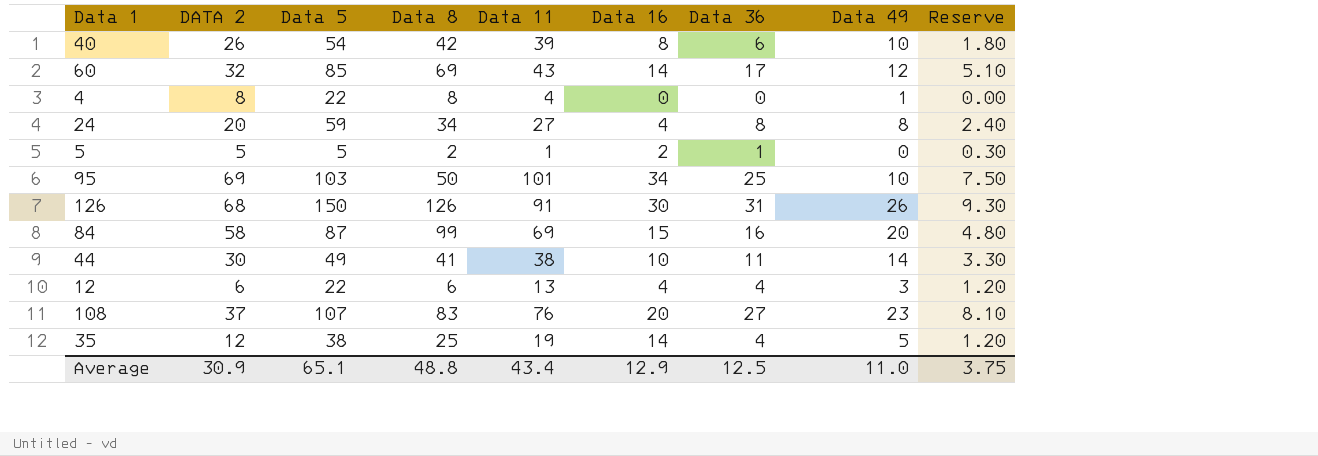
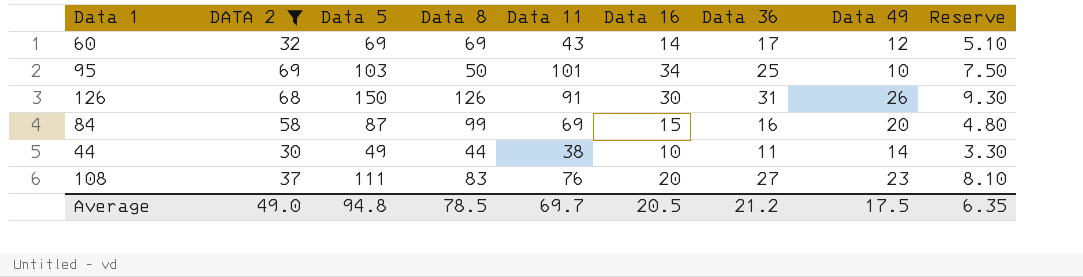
filter: none -> DATA 2 >= 30
60 | Data 5: 85 -> 69
44 | Data 8: 41 -> 44
108 | Data 5: 107 -> 111
Average | DATA 2: 30.9 -> 49.0
Average | Data 5: 65.1 -> 94.8
Average | Data 8: 48.8 -> 78.5
Average | Data 11: 43.4 -> 69.7
Average | Data 16: 12.9 -> 20.5
Average | Data 36: 12.5 -> 21.2
Average | Data 49: 11.0 -> 17.5
Average | Reserve: 3.75 -> 6.35

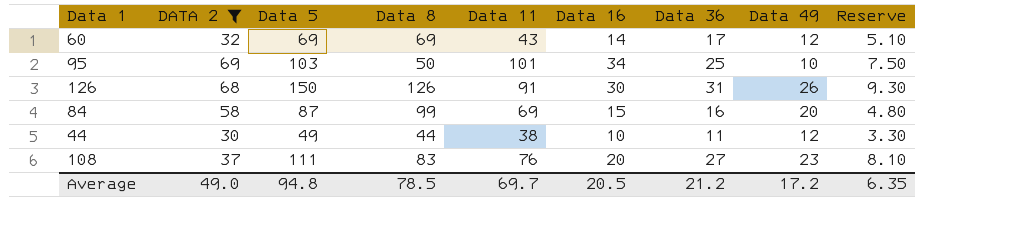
44 | Data 49: 14 -> 12
Average | Data 49: 17.5 -> 17.2

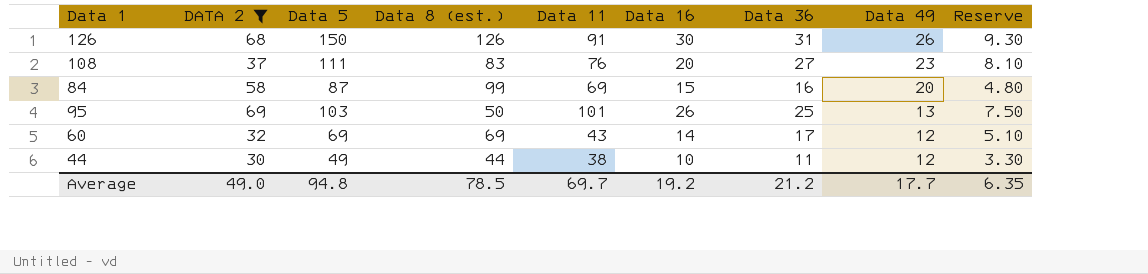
row order: none -> Data 49 descending
column name: Data 8 -> Data 8 (est.)
95 | Data 16: 34 -> 26
95 | Data 49: 10 -> 13
Average | Data 16: 20.5 -> 19.2
Average | Data 49: 17.2 -> 17.7

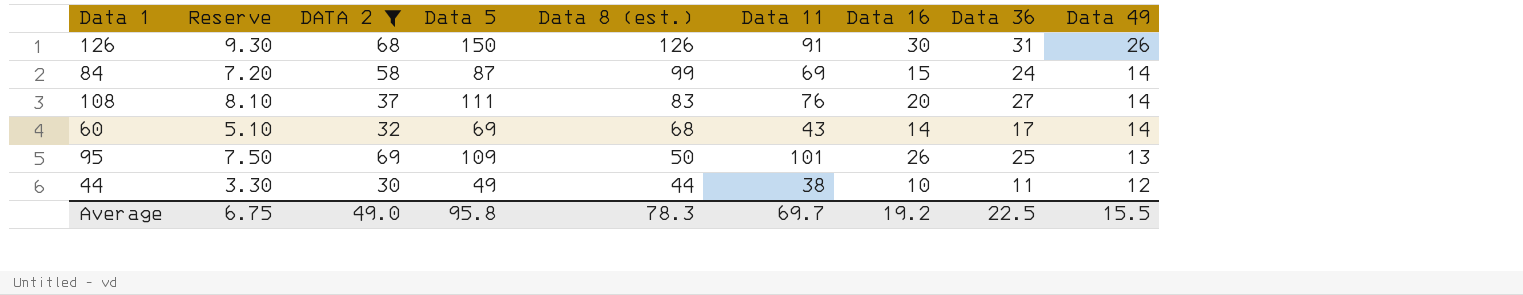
row order: Data 49 descending -> Data 8 (est.) descending
column Reserve | position: 9 -> 2
84 | Reserve: 4.80 -> 7.20
84 | Data 36: 16 -> 24
84 | Data 49: 20 -> 14
108 | Data 49: 23 -> 14
60 | Data 8 (est.): 69 -> 68
60 | Data 49: 12 -> 14
95 | Data 5: 103 -> 109
Average | Reserve: 6.35 -> 6.75
Average | Data 5: 94.8 -> 95.8
Average | Data 8 (est.): 78.5 -> 78.3
Average | Data 36: 21.2 -> 22.5
Average | Data 49: 17.7 -> 15.5

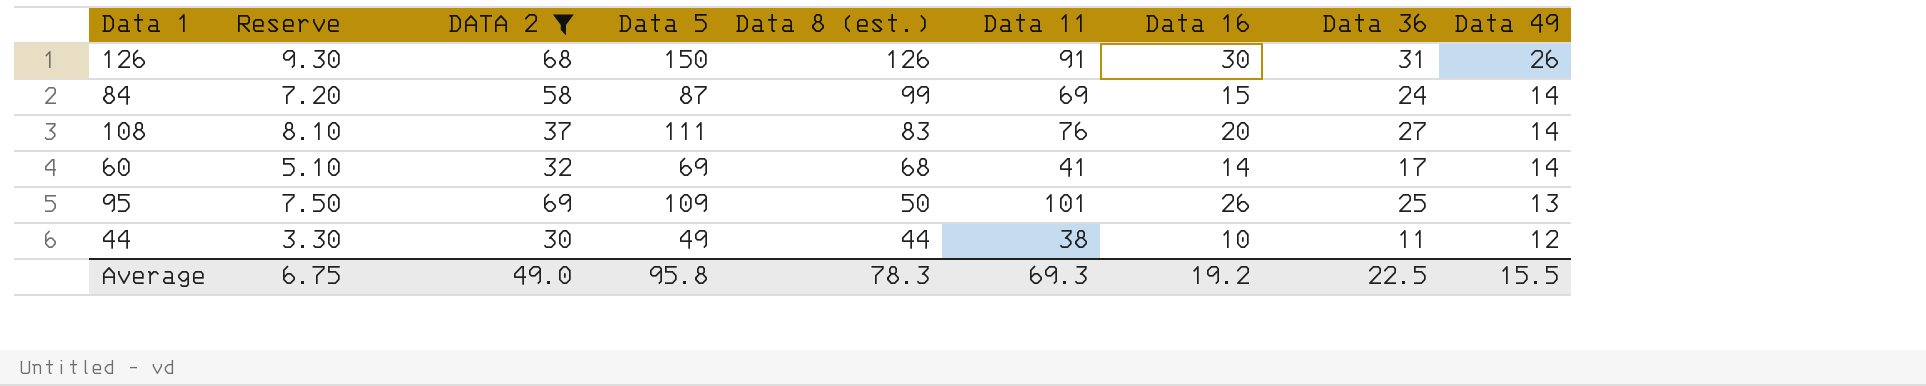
60 | Data 11: 43 -> 41
Average | Data 11: 69.7 -> 69.3

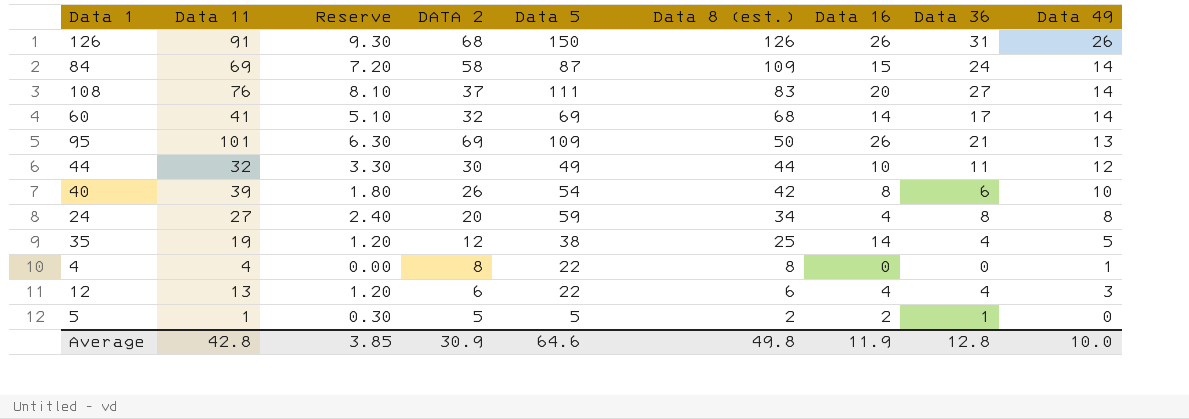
filter: DATA 2 >= 30 -> none
column Data 11 | position: 6 -> 2
126 | Data 16: 30 -> 26
84 | Data 8 (est.): 99 -> 109
95 | Reserve: 7.50 -> 6.30
95 | Data 36: 25 -> 21
44 | Data 11: 38 -> 32
Average | Data 11: 69.3 -> 42.8
Average | Reserve: 6.75 -> 3.85
Average | DATA 2: 49.0 -> 30.9
Average | Data 5: 95.8 -> 64.6
Average | Data 8 (est.): 78.3 -> 49.8
Average | Data 16: 19.2 -> 11.9
Average | Data 36: 22.5 -> 12.8
Average | Data 49: 15.5 -> 10.0

